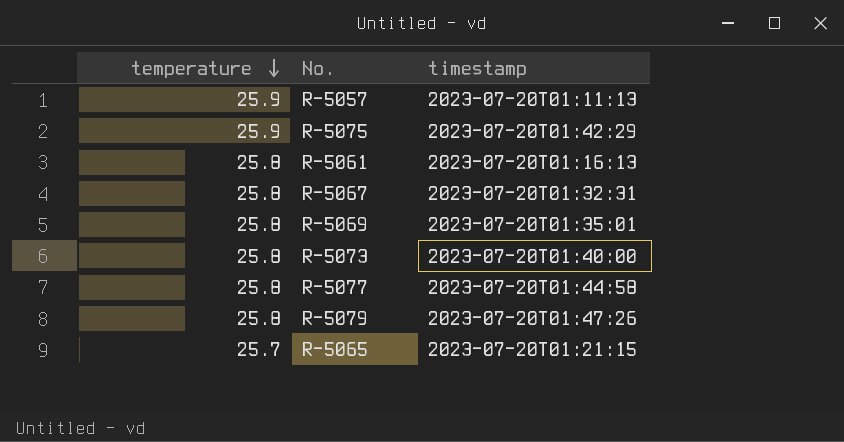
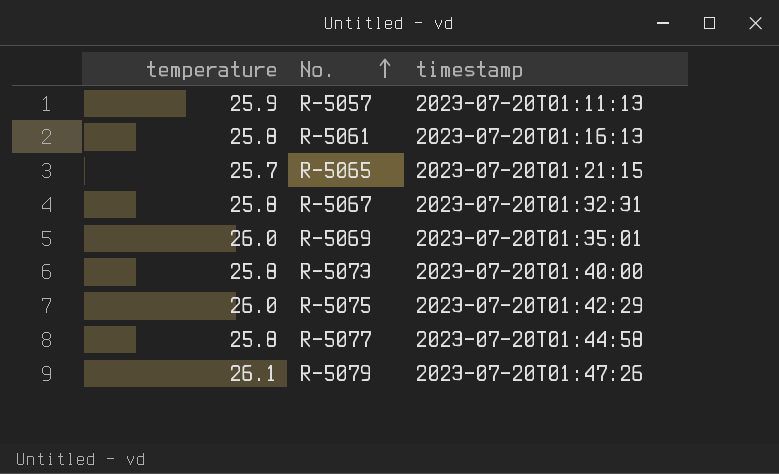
row order: temperature descending -> No. ascending
R-5069 | temperature: 25.8 -> 26.0
R-5075 | temperature: 25.9 -> 26.0
R-5079 | temperature: 25.8 -> 26.1

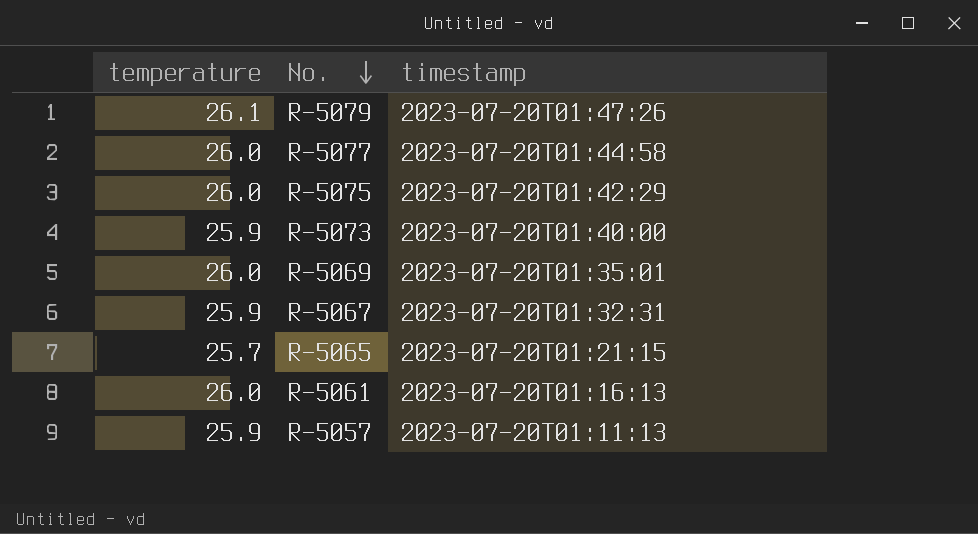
row order: No. ascending -> No. descending
R-5077 | temperature: 25.8 -> 26.0
R-5073 | temperature: 25.8 -> 25.9
R-5067 | temperature: 25.8 -> 25.9
R-5061 | temperature: 25.8 -> 26.0

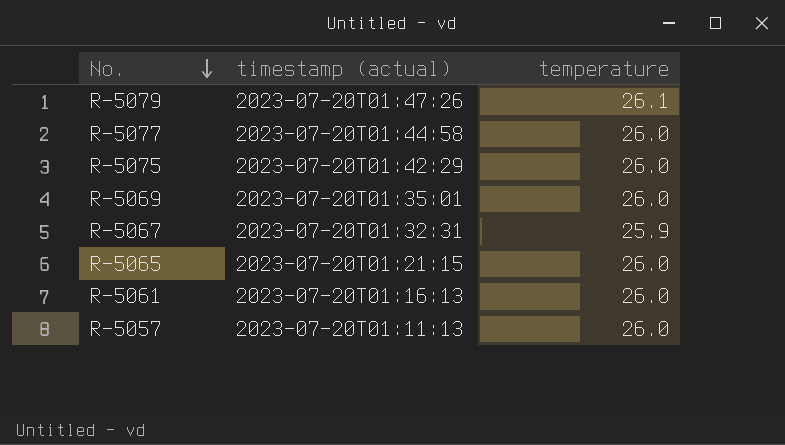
column name: timestamp -> timestamp (actual)
column temperature | position: 1 -> 3
row R-5073: 25.9 | 2023-07-20T01:40:00 -> none
R-5065 | temperature: 25.7 -> 26.0
R-5057 | temperature: 25.9 -> 26.0

